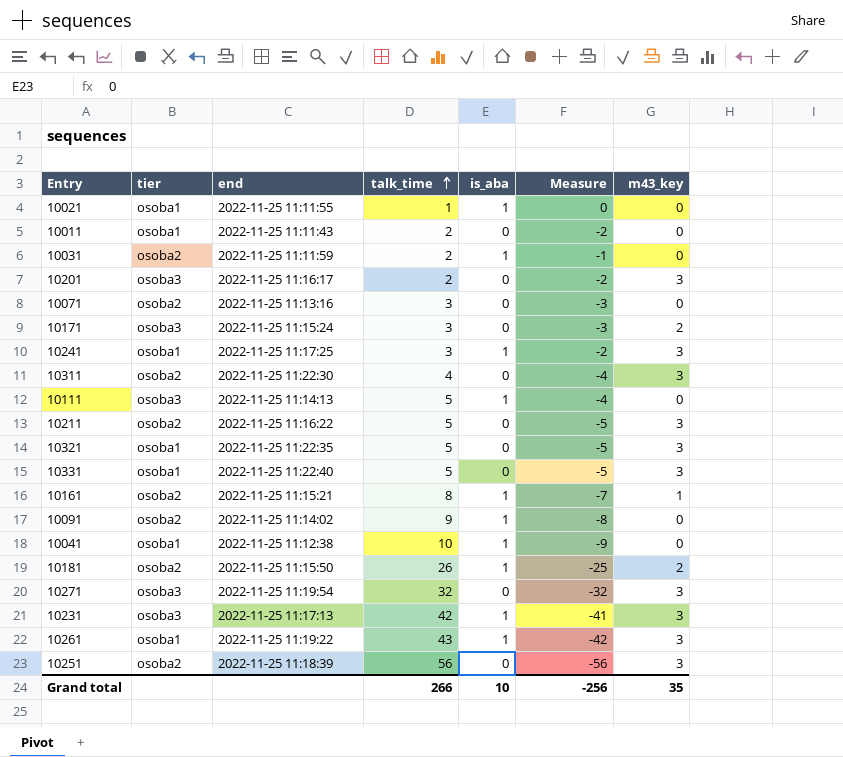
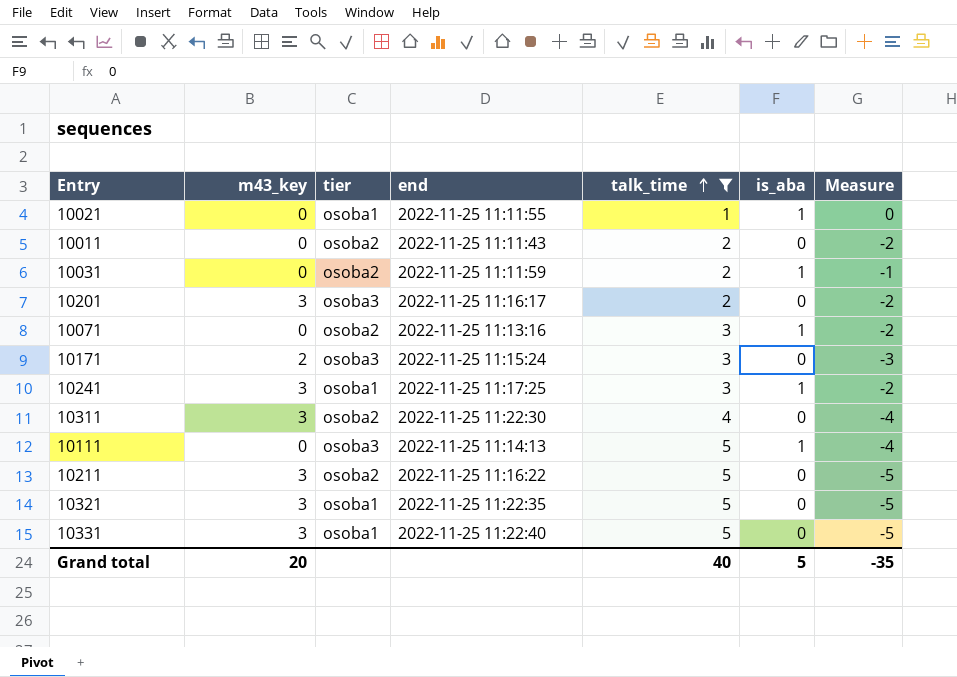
filter: none -> talk_time <= 5
column m43_key | position: 7 -> 2
10011 | tier: osoba1 -> osoba2
10071 | is_aba: 0 -> 1
10071 | Measure: -3 -> -2
Grand total | m43_key: 35 -> 20
Grand total | talk_time: 266 -> 40
Grand total | is_aba: 10 -> 5
Grand total | Measure: -256 -> -35

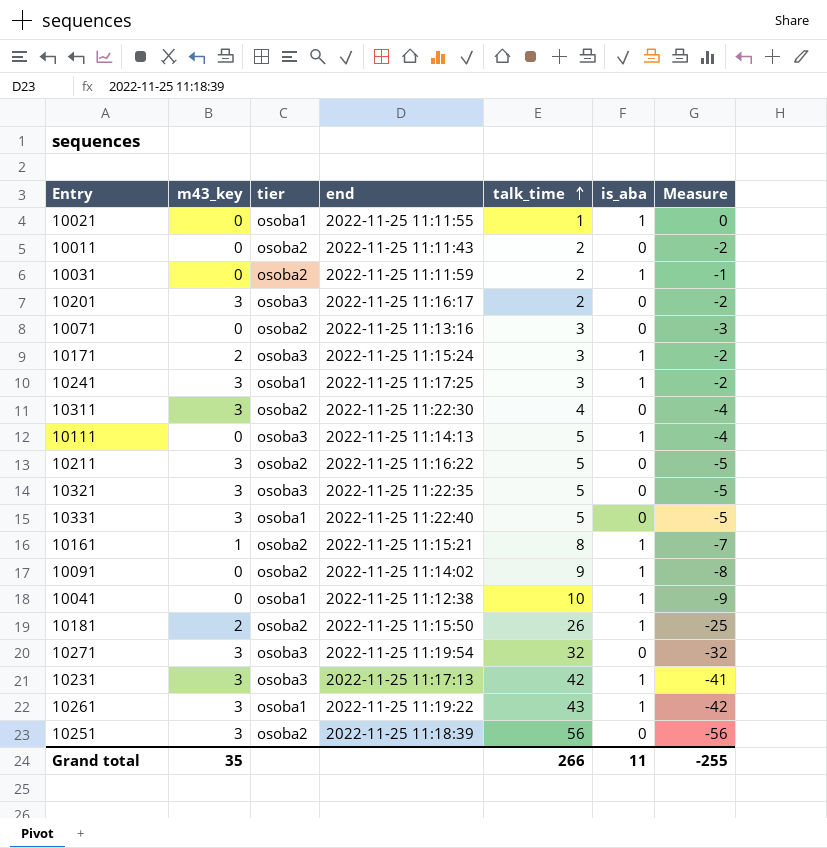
filter: talk_time <= 5 -> none
10071 | is_aba: 1 -> 0
10071 | Measure: -2 -> -3
10171 | is_aba: 0 -> 1
10171 | Measure: -3 -> -2
10321 | tier: osoba1 -> osoba3
Grand total | m43_key: 20 -> 35
Grand total | talk_time: 40 -> 266
Grand total | is_aba: 5 -> 11
Grand total | Measure: -35 -> -255

